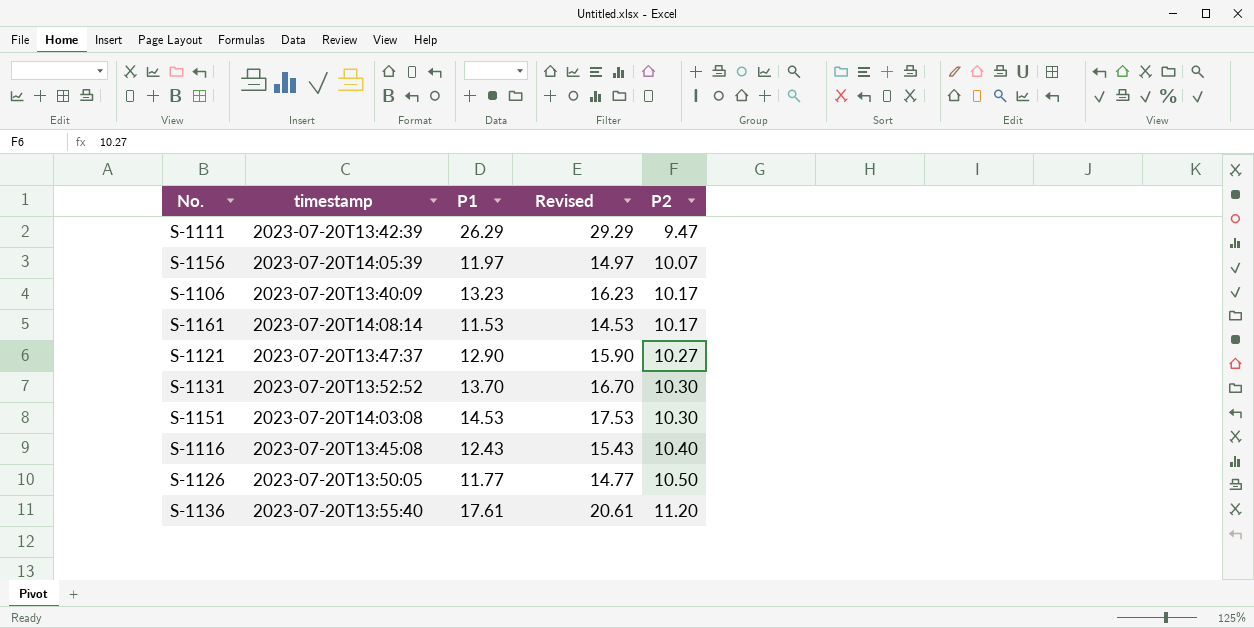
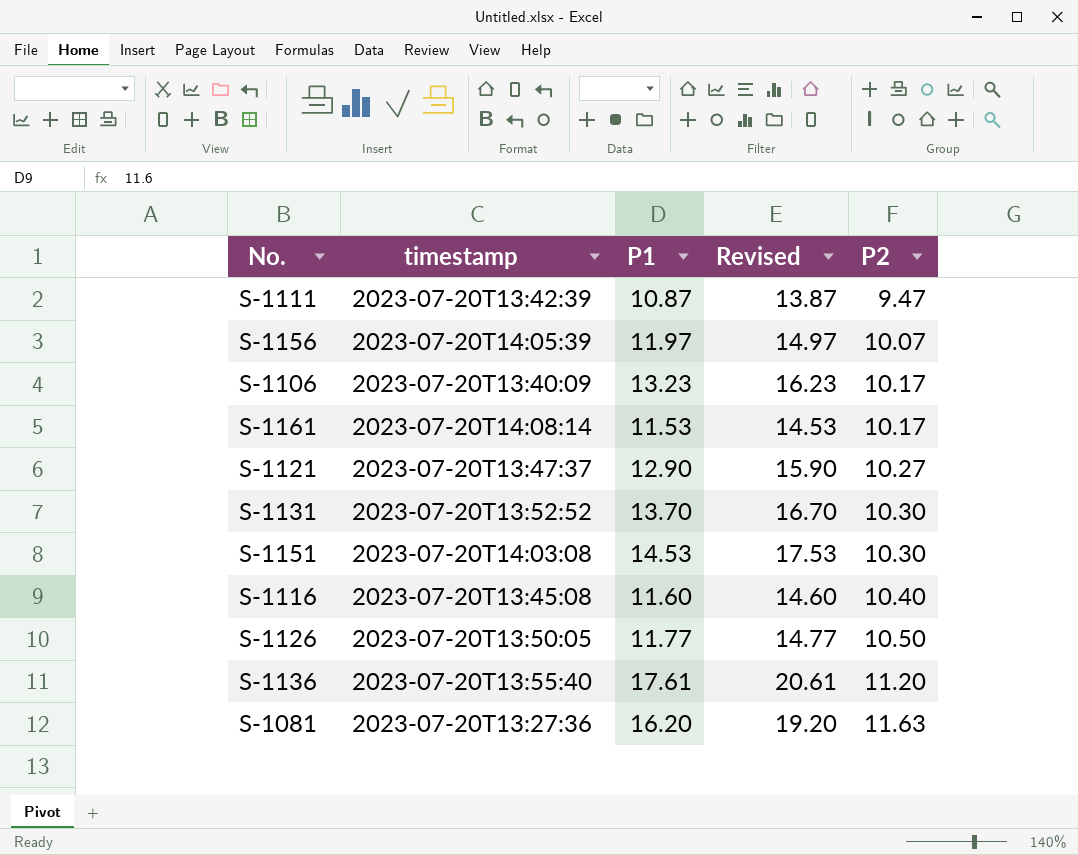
S-1111 | P1: 26.29 -> 10.87
S-1111 | Revised: 29.29 -> 13.87
S-1116 | P1: 12.43 -> 11.60
S-1116 | Revised: 15.43 -> 14.60
row S-1081: none -> 2023-07-20T13:27:36 | 16.20 | 19.20 | 11.63

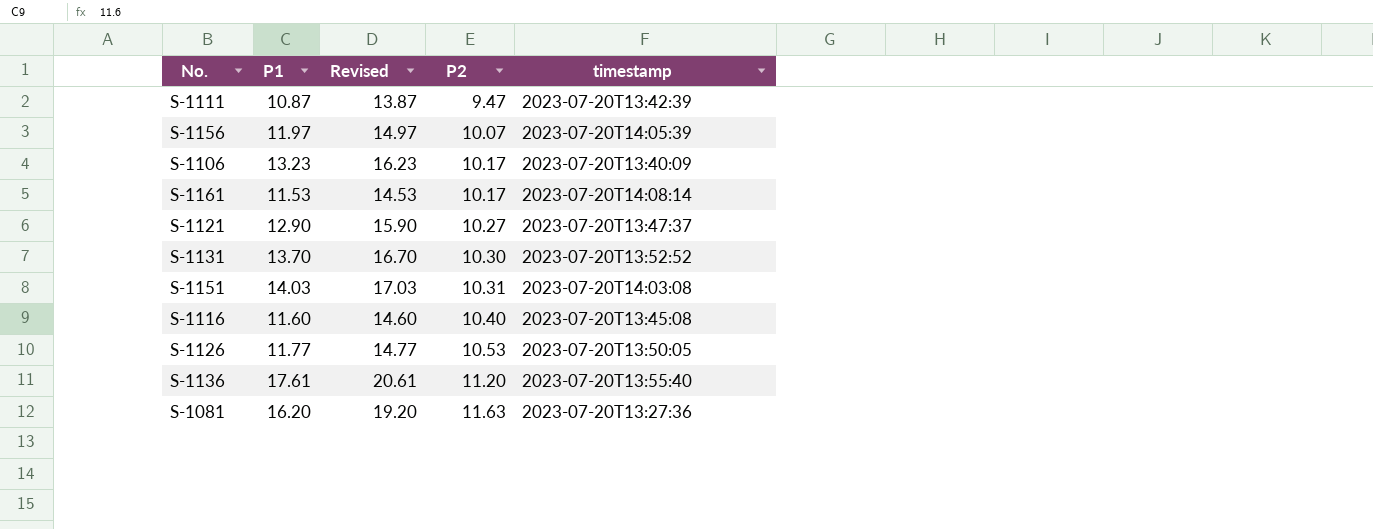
column timestamp | position: 2 -> 5
S-1151 | P1: 14.53 -> 14.03
S-1151 | Revised: 17.53 -> 17.03
S-1151 | P2: 10.30 -> 10.31
S-1126 | P2: 10.50 -> 10.53

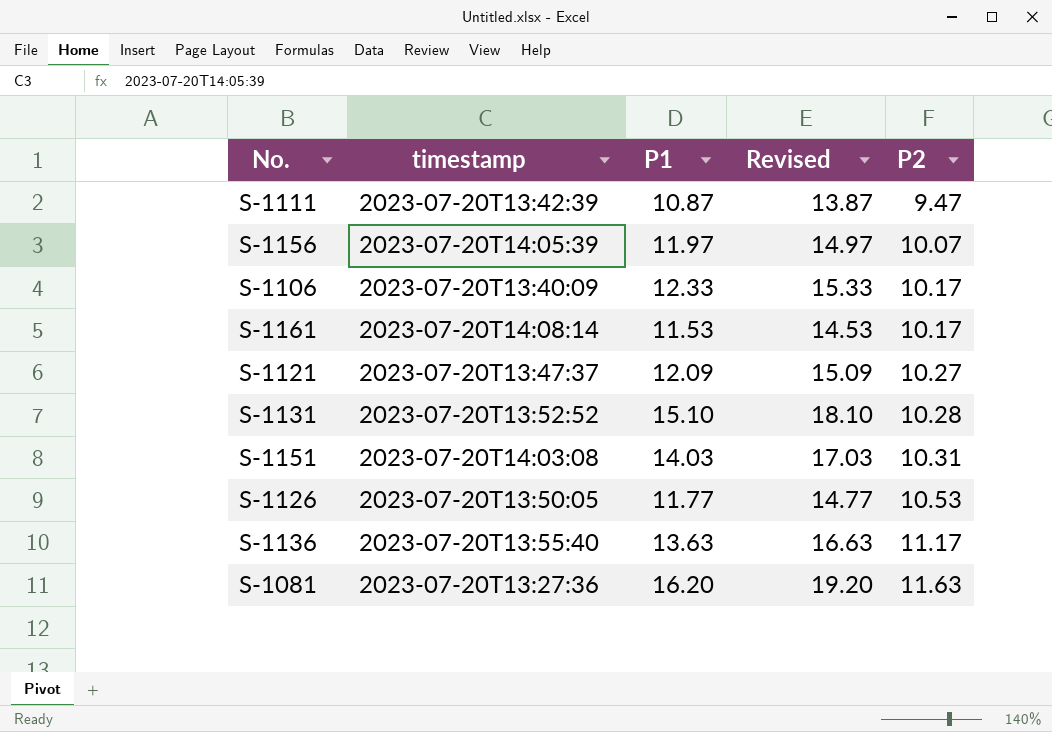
column timestamp | position: 5 -> 2
row S-1116: 11.60 | 14.60 | 10.40 | 2023-07-20T13:45:08 -> none
S-1106 | P1: 13.23 -> 12.33
S-1106 | Revised: 16.23 -> 15.33
S-1121 | P1: 12.90 -> 12.09
S-1121 | Revised: 15.90 -> 15.09
S-1131 | P1: 13.70 -> 15.10
S-1131 | Revised: 16.70 -> 18.10
S-1131 | P2: 10.30 -> 10.28
S-1136 | P1: 17.61 -> 13.63
S-1136 | Revised: 20.61 -> 16.63
S-1136 | P2: 11.20 -> 11.17

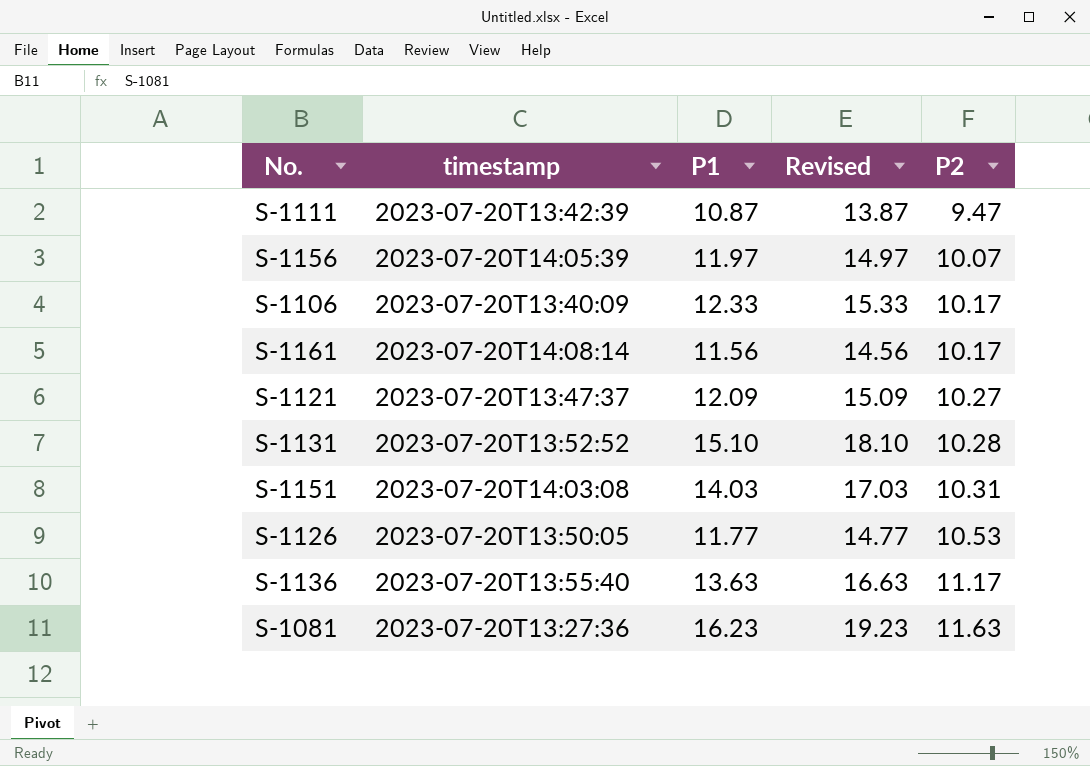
S-1161 | P1: 11.53 -> 11.56
S-1161 | Revised: 14.53 -> 14.56
S-1081 | P1: 16.20 -> 16.23
S-1081 | Revised: 19.20 -> 19.23

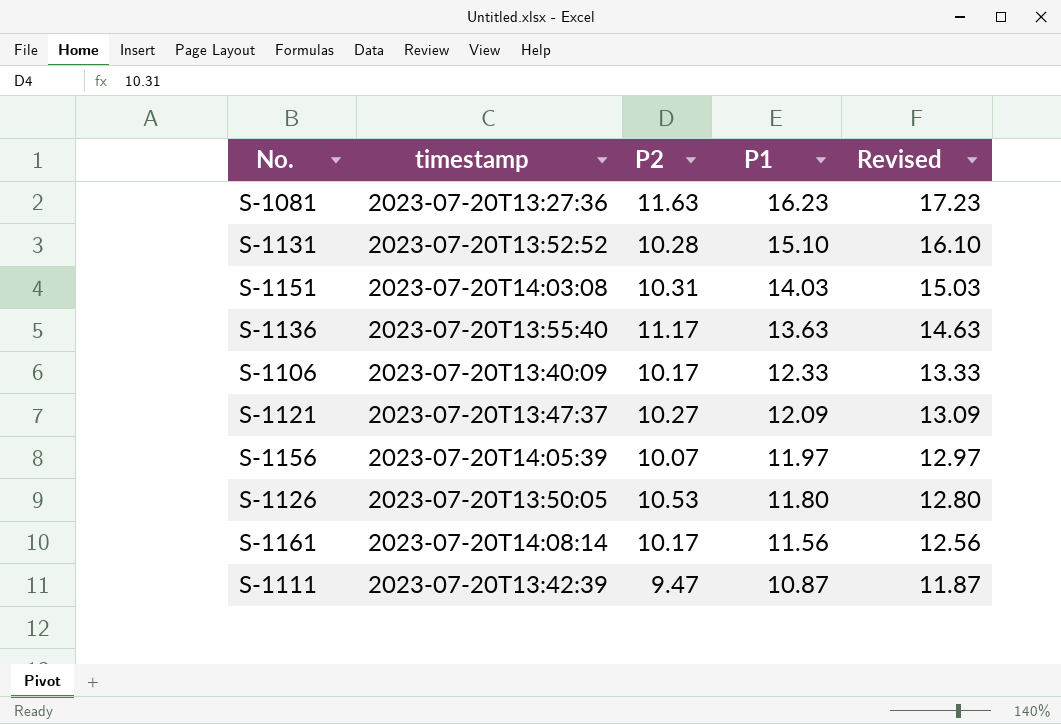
row order: P2 ascending -> P1 descending
column P2 | position: 5 -> 3
column Revised | formula: [P1] + 3 -> [P1] + 1
S-1126 | P1: 11.77 -> 11.80

